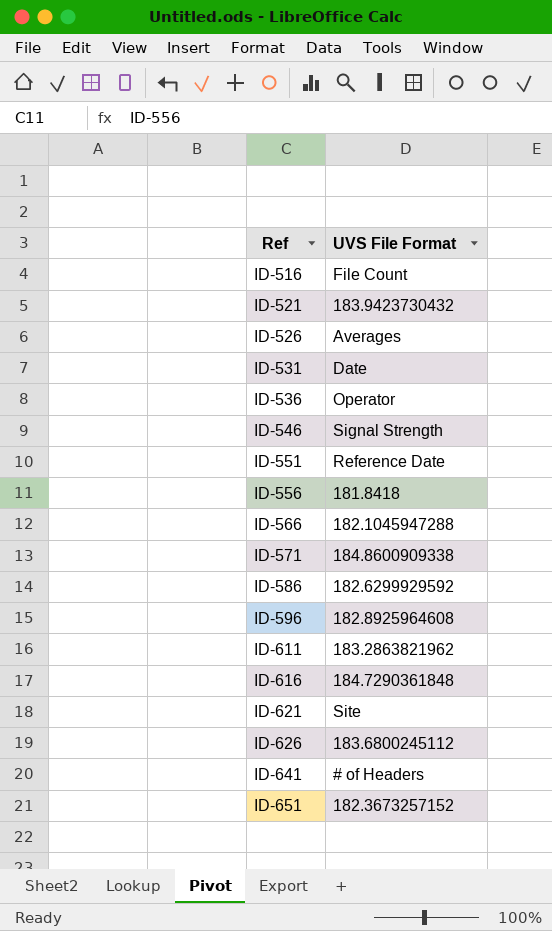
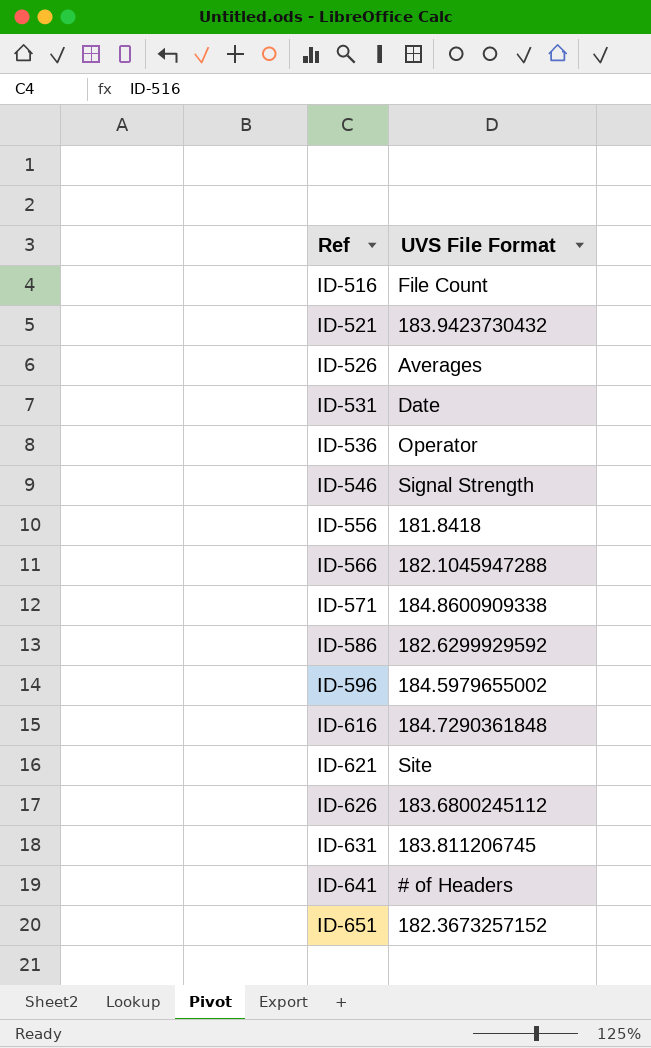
row ID-551: Reference Date -> none
row ID-611: 183.2863821962 -> none
ID-596 | UVS File Format: 182.8925964608 -> 184.5979655002
row ID-631: none -> 183.811206745

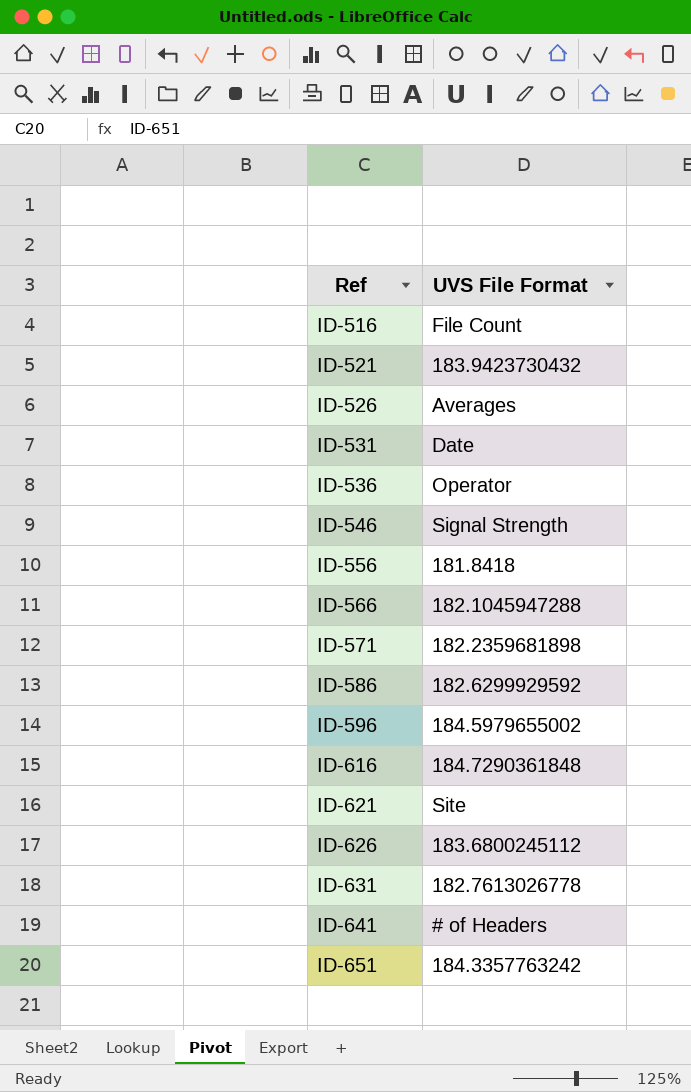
ID-571 | UVS File Format: 184.8600909338 -> 182.2359681898
ID-631 | UVS File Format: 183.811206745 -> 182.7613026778
ID-651 | UVS File Format: 182.3673257152 -> 184.3357763242

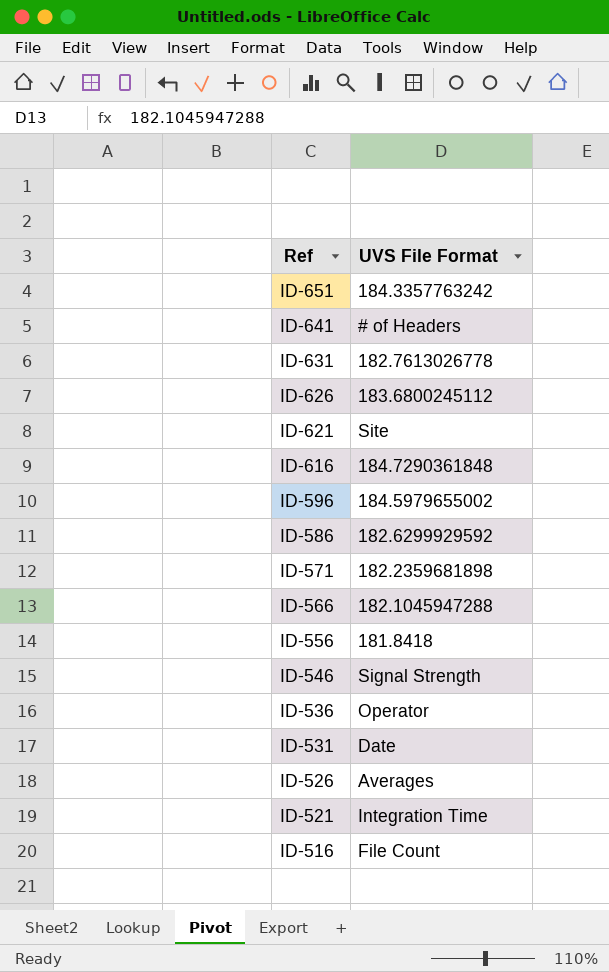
row order: Ref ascending -> Ref descending
ID-521 | UVS File Format: 183.9423730432 -> Integration Time

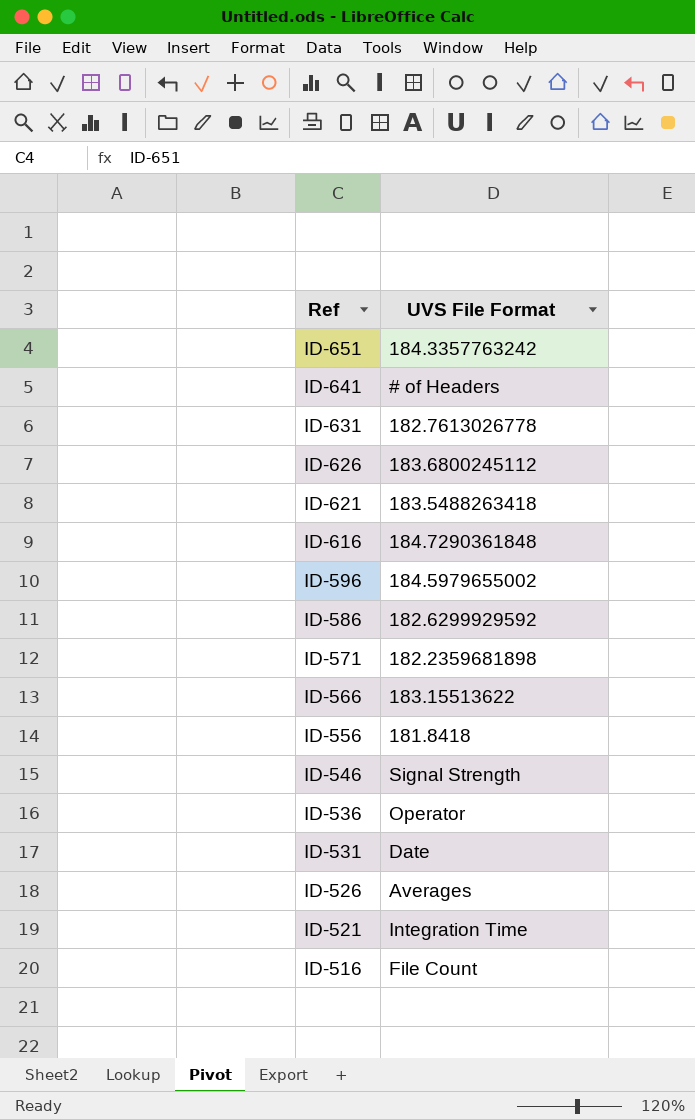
ID-621 | UVS File Format: Site -> 183.5488263418
ID-566 | UVS File Format: 182.1045947288 -> 183.15513622

